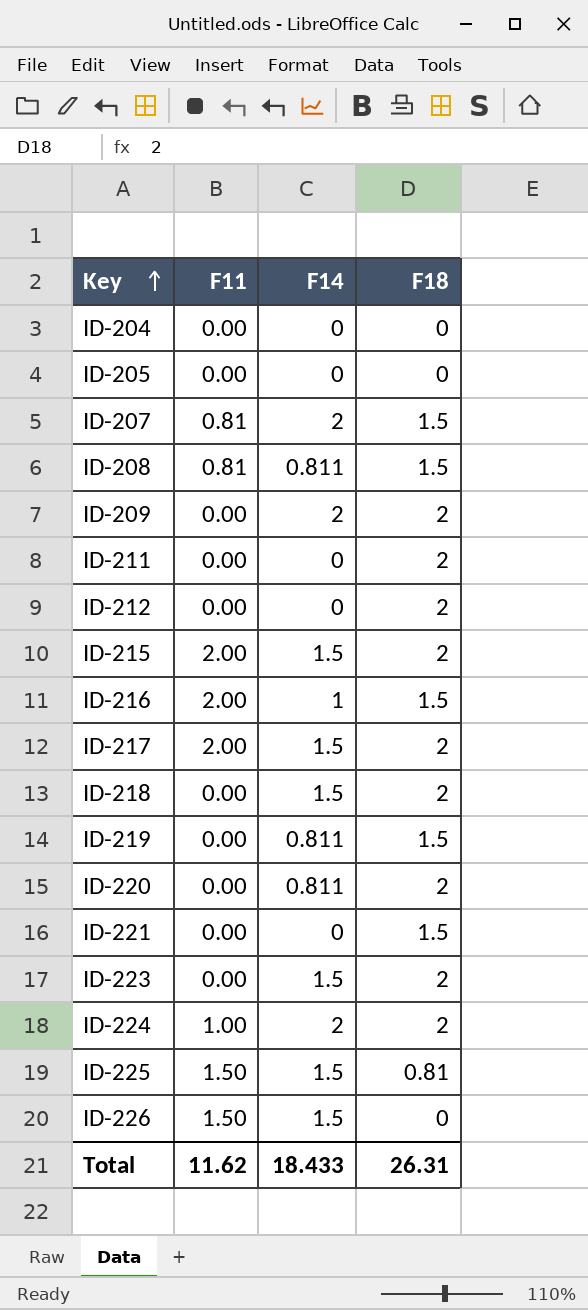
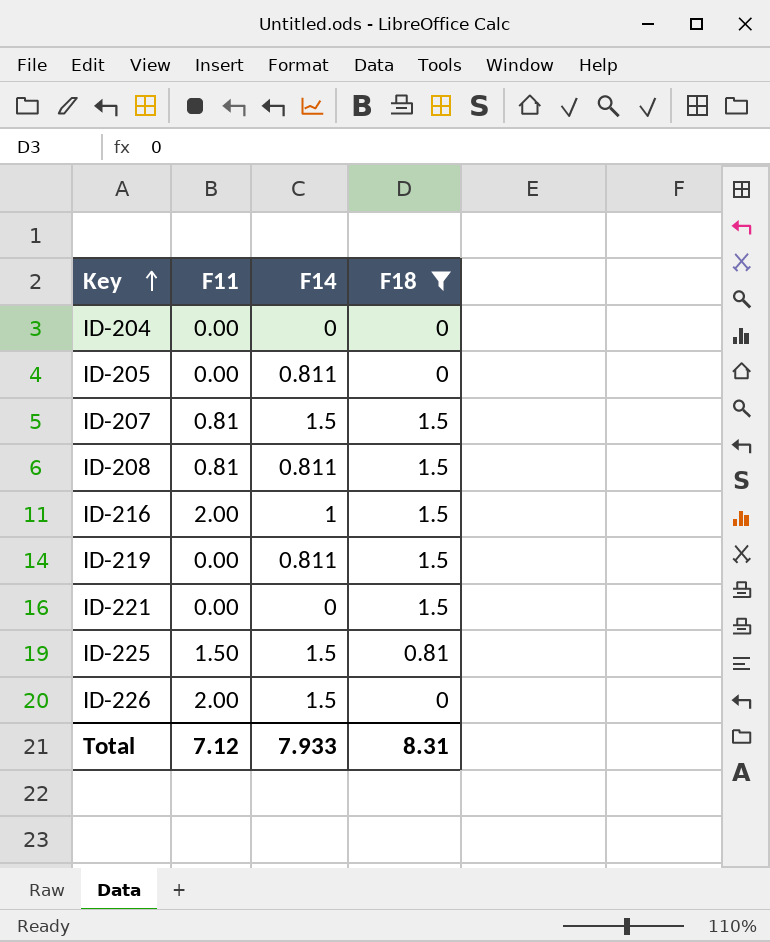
filter: none -> F18 != 2
ID-205 | F14: 0 -> 0.811
ID-207 | F14: 2 -> 1.5
ID-226 | F11: 1.50 -> 2.00
Total | F11: 11.62 -> 7.12
Total | F14: 18.433 -> 7.933
Total | F18: 26.31 -> 8.31

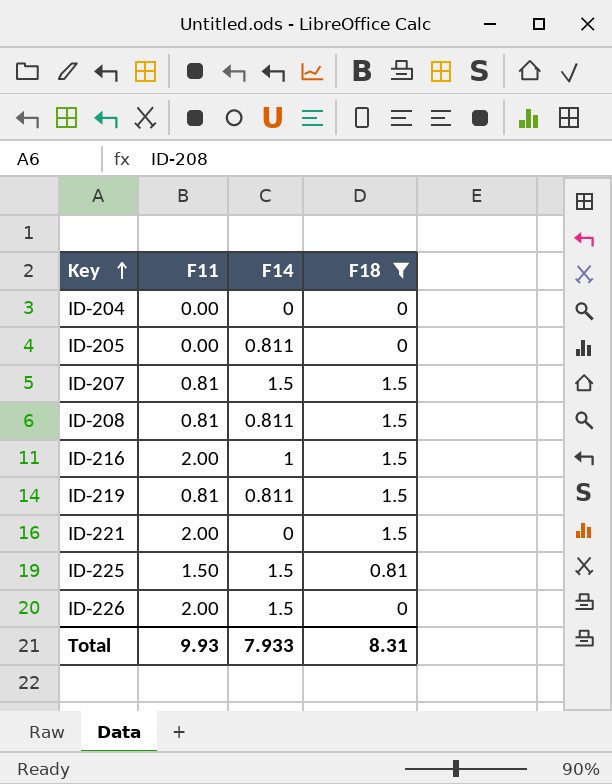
ID-219 | F11: 0.00 -> 0.81
ID-221 | F11: 0.00 -> 2.00
Total | F11: 7.12 -> 9.93

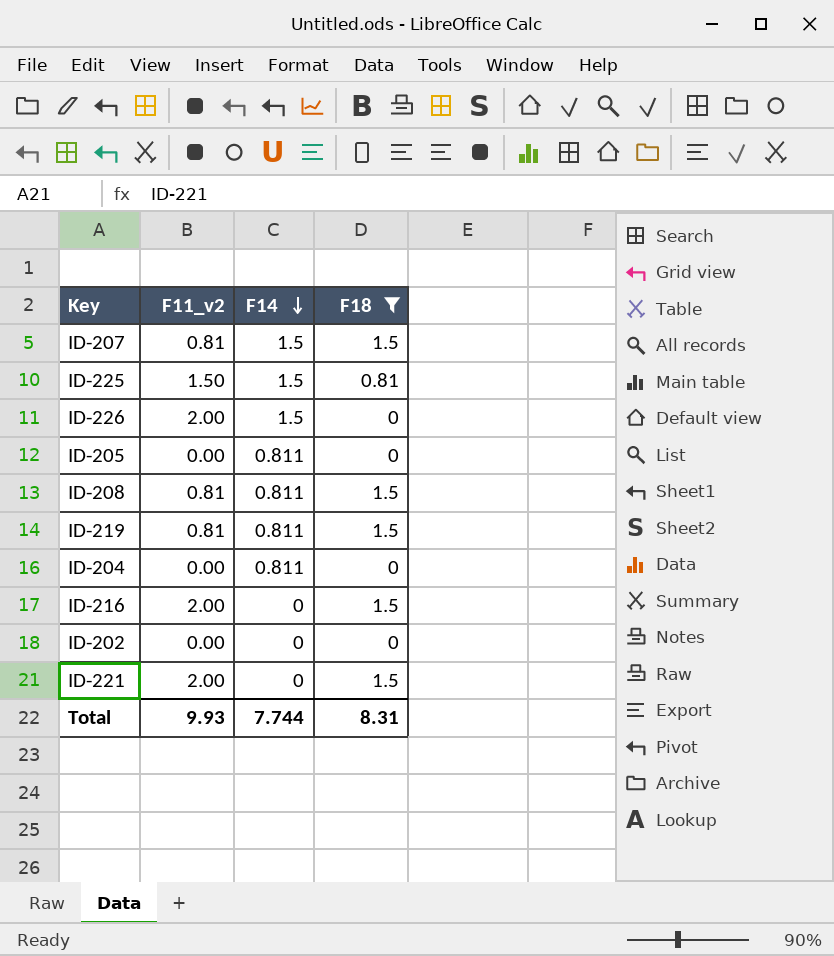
row order: Key ascending -> F14 descending
column name: F11 -> F11_v2
ID-204 | F14: 0 -> 0.811
ID-216 | F14: 1 -> 0
row ID-202: none -> 0.00 | 0 | 0
Total | F14: 7.933 -> 7.744

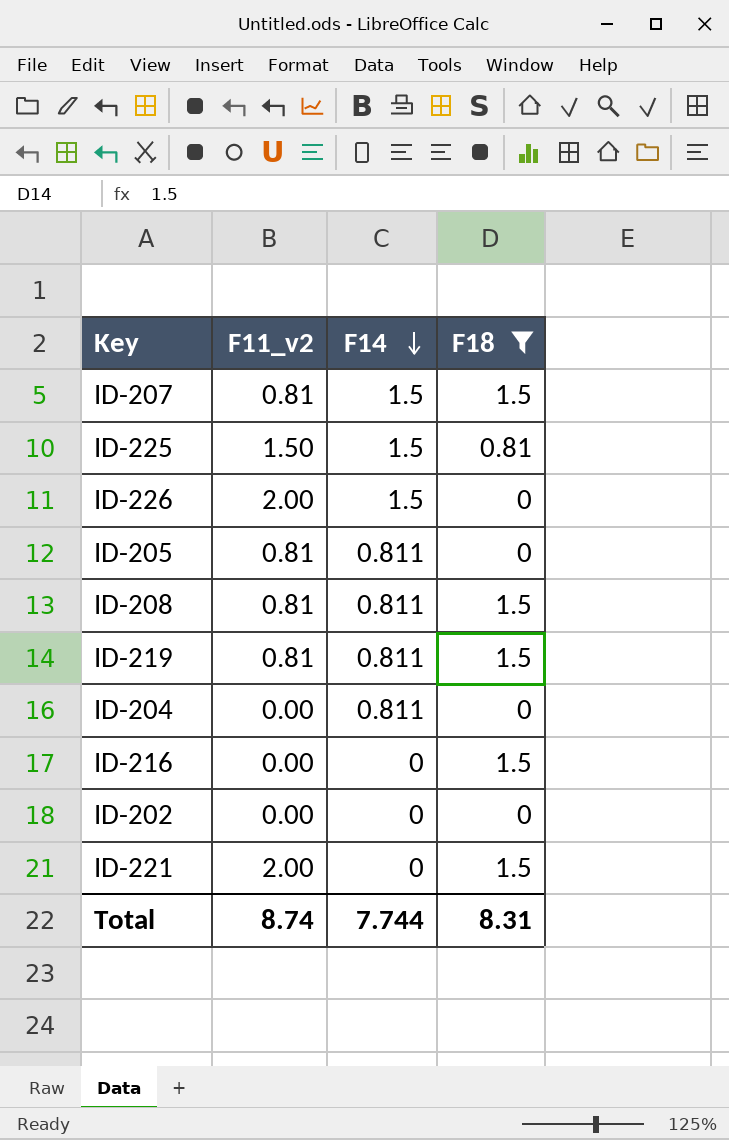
ID-205 | F11_v2: 0.00 -> 0.81
ID-216 | F11_v2: 2.00 -> 0.00
Total | F11_v2: 9.93 -> 8.74

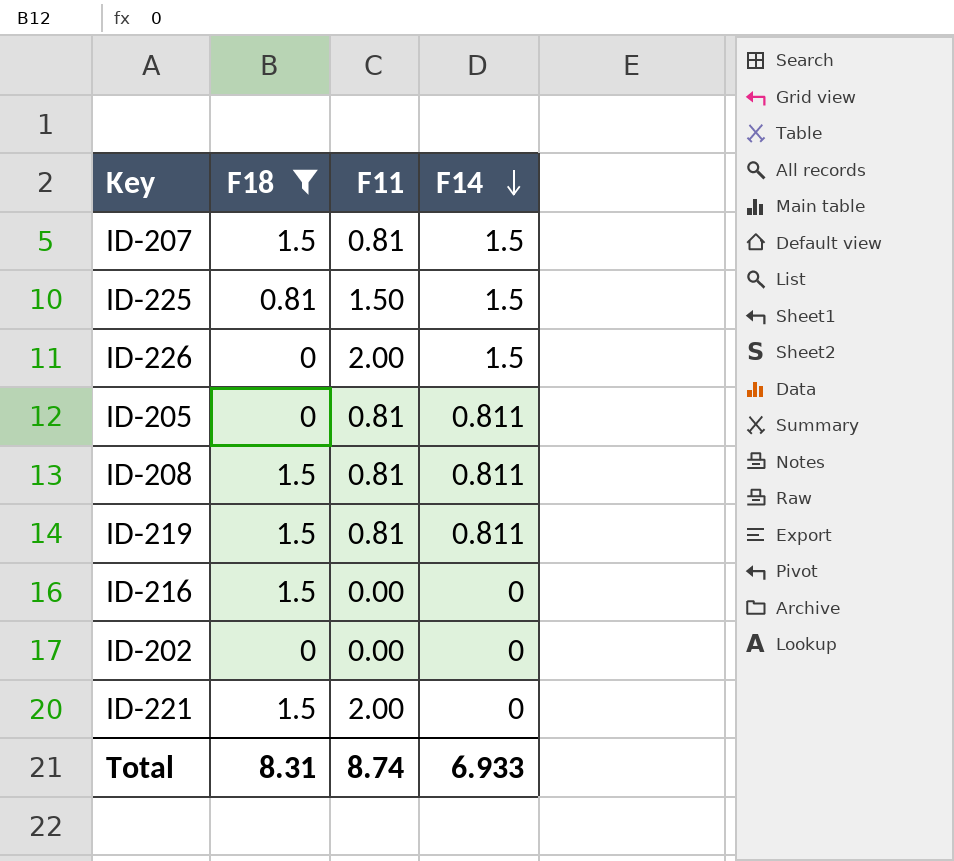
column F18 | position: 4 -> 2
column name: F11_v2 -> F11
row ID-204: 0.00 | 0.811 | 0 -> none
Total | F14: 7.744 -> 6.933

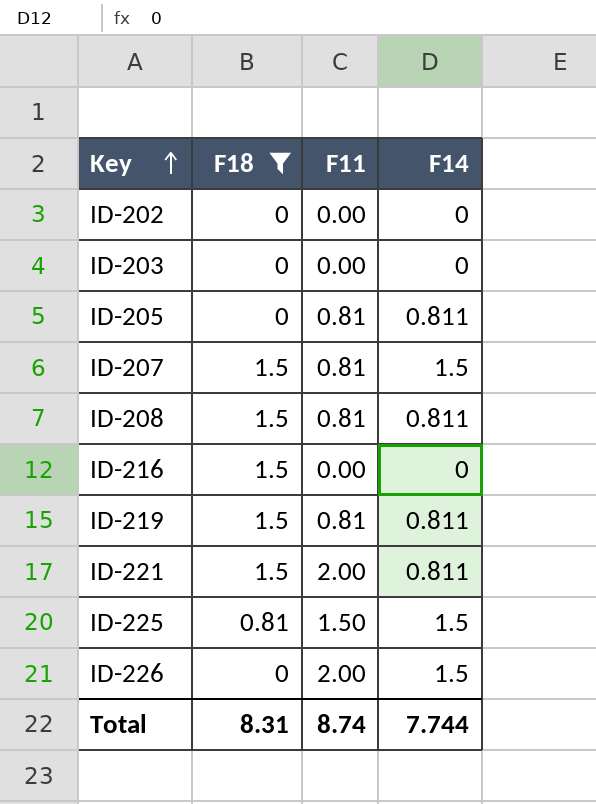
row order: F14 descending -> Key ascending
row ID-203: none -> 0 | 0.00 | 0
ID-221 | F14: 0 -> 0.811
Total | F14: 6.933 -> 7.744

